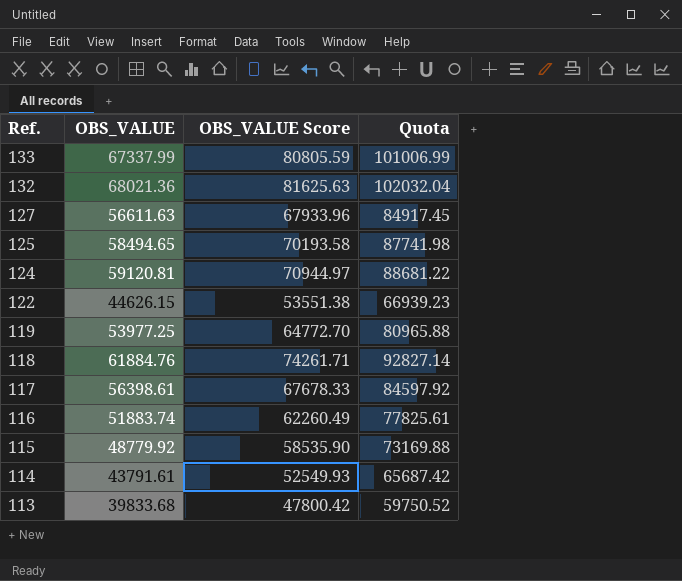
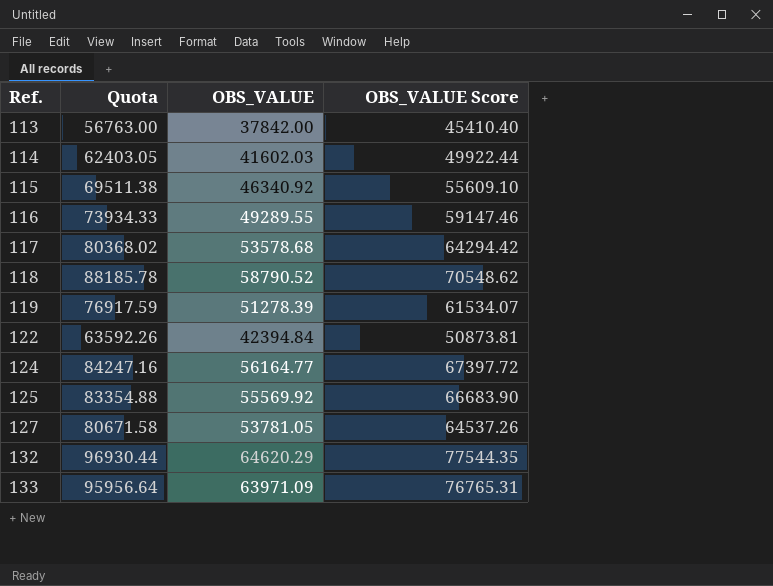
row order: Ref. descending -> Ref. ascending
column Quota | position: 4 -> 2
113 | Quota: 59750.52 -> 56763.00
113 | OBS_VALUE: 39833.68 -> 37842.00
113 | OBS_VALUE Score: 47800.42 -> 45410.40
114 | Quota: 65687.42 -> 62403.05
114 | OBS_VALUE: 43791.61 -> 41602.03
114 | OBS_VALUE Score: 52549.93 -> 49922.44
115 | Quota: 73169.88 -> 69511.38
115 | OBS_VALUE: 48779.92 -> 46340.92
115 | OBS_VALUE Score: 58535.90 -> 55609.10
116 | Quota: 77825.61 -> 73934.33
116 | OBS_VALUE: 51883.74 -> 49289.55
116 | OBS_VALUE Score: 62260.49 -> 59147.46
117 | Quota: 84597.92 -> 80368.02
117 | OBS_VALUE: 56398.61 -> 53578.68
117 | OBS_VALUE Score: 67678.33 -> 64294.42
118 | Quota: 92827.14 -> 88185.78
118 | OBS_VALUE: 61884.76 -> 58790.52
118 | OBS_VALUE Score: 74261.71 -> 70548.62
119 | Quota: 80965.88 -> 76917.59
119 | OBS_VALUE: 53977.25 -> 51278.39
119 | OBS_VALUE Score: 64772.70 -> 61534.07
122 | Quota: 66939.23 -> 63592.26
122 | OBS_VALUE: 44626.15 -> 42394.84
122 | OBS_VALUE Score: 53551.38 -> 50873.81
124 | Quota: 88681.22 -> 84247.16
124 | OBS_VALUE: 59120.81 -> 56164.77
124 | OBS_VALUE Score: 70944.97 -> 67397.72
125 | Quota: 87741.98 -> 83354.88
125 | OBS_VALUE: 58494.65 -> 55569.92
125 | OBS_VALUE Score: 70193.58 -> 66683.90
127 | Quota: 84917.45 -> 80671.58
127 | OBS_VALUE: 56611.63 -> 53781.05
127 | OBS_VALUE Score: 67933.96 -> 64537.26
132 | Quota: 102032.04 -> 96930.44
132 | OBS_VALUE: 68021.36 -> 64620.29
132 | OBS_VALUE Score: 81625.63 -> 77544.35
133 | Quota: 101006.99 -> 95956.64
133 | OBS_VALUE: 67337.99 -> 63971.09
133 | OBS_VALUE Score: 80805.59 -> 76765.31

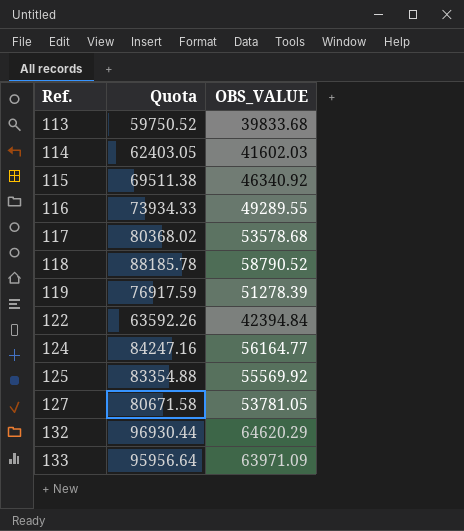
column OBS_VALUE Score | formula: [OBS_VALUE] * 1.2 -> none
113 | Quota: 56763.00 -> 59750.52
113 | OBS_VALUE: 37842.00 -> 39833.68

